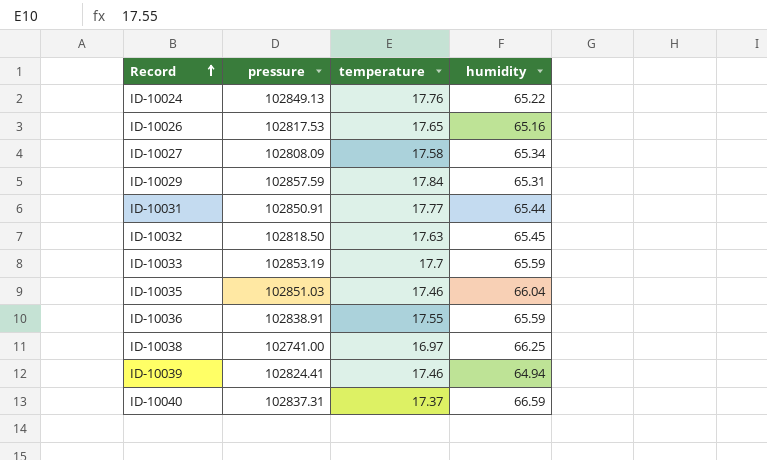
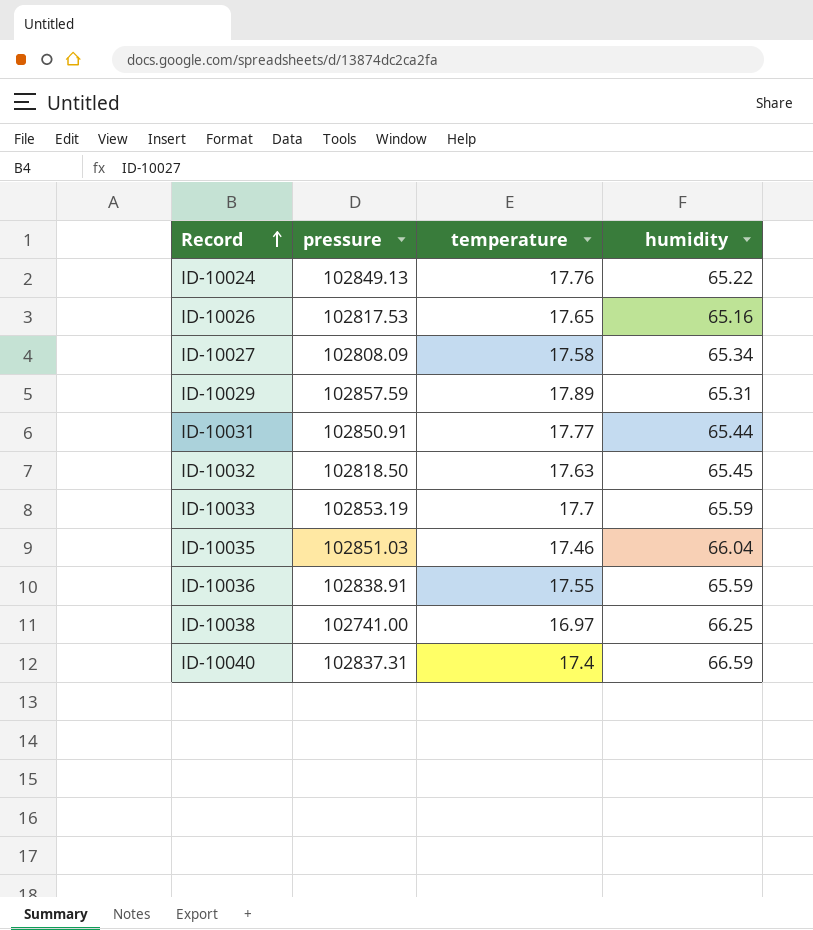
row ID-10039: 102824.41 | 17.46 | 64.94 -> none
ID-10029 | temperature: 17.84 -> 17.89
ID-10040 | temperature: 17.37 -> 17.4

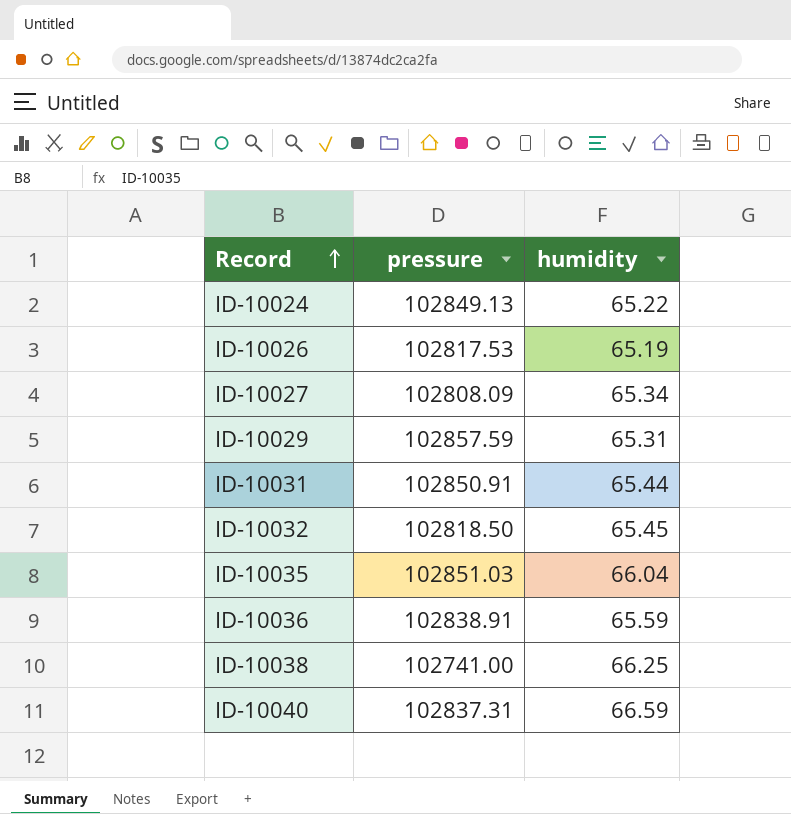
column temperature | position: 3 -> none
row ID-10033: 102853.19 | 17.7 | 65.59 -> none
ID-10026 | humidity: 65.16 -> 65.19

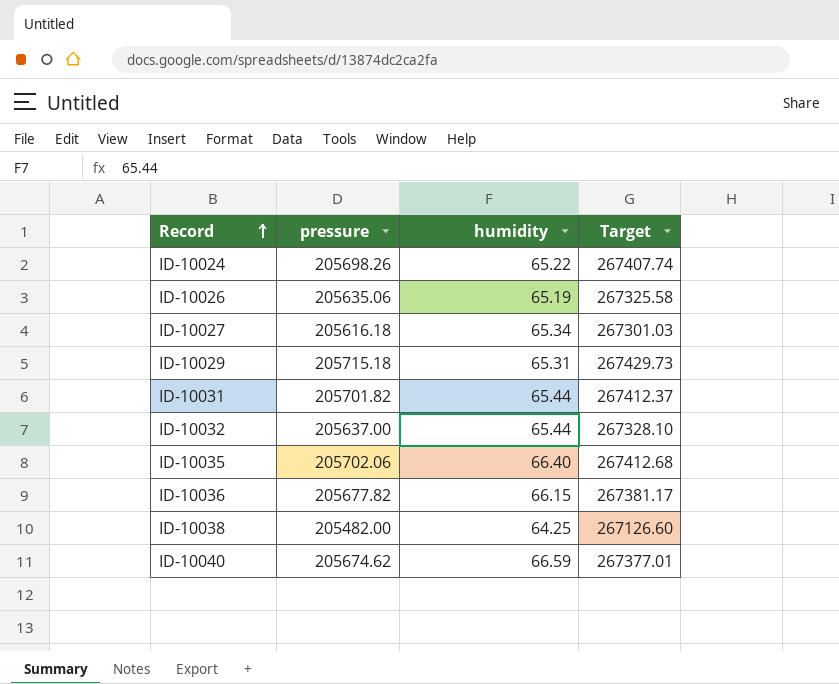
column Target | formula: none -> [pressure] * 1.3
ID-10024 | pressure: 102849.13 -> 205698.26
ID-10026 | pressure: 102817.53 -> 205635.06
ID-10027 | pressure: 102808.09 -> 205616.18
ID-10029 | pressure: 102857.59 -> 205715.18
ID-10031 | pressure: 102850.91 -> 205701.82
ID-10032 | pressure: 102818.50 -> 205637.00
ID-10032 | humidity: 65.45 -> 65.44
ID-10035 | pressure: 102851.03 -> 205702.06
ID-10035 | humidity: 66.04 -> 66.40
ID-10036 | pressure: 102838.91 -> 205677.82
ID-10036 | humidity: 65.59 -> 66.15
ID-10038 | pressure: 102741.00 -> 205482.00
ID-10038 | humidity: 66.25 -> 64.25
ID-10040 | pressure: 102837.31 -> 205674.62

